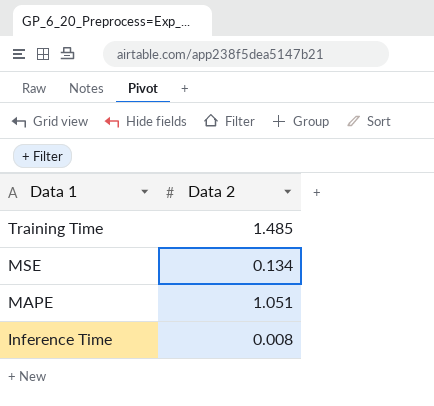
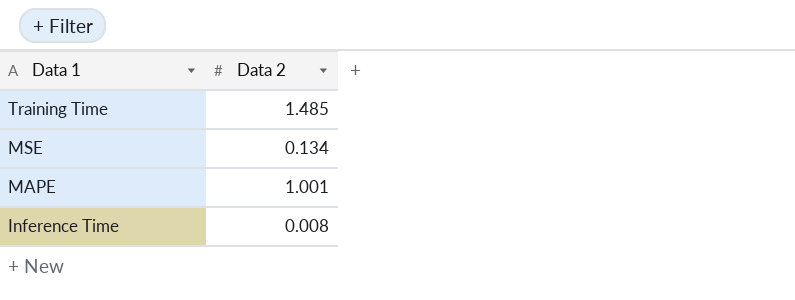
MAPE | Data 2: 1.051 -> 1.001

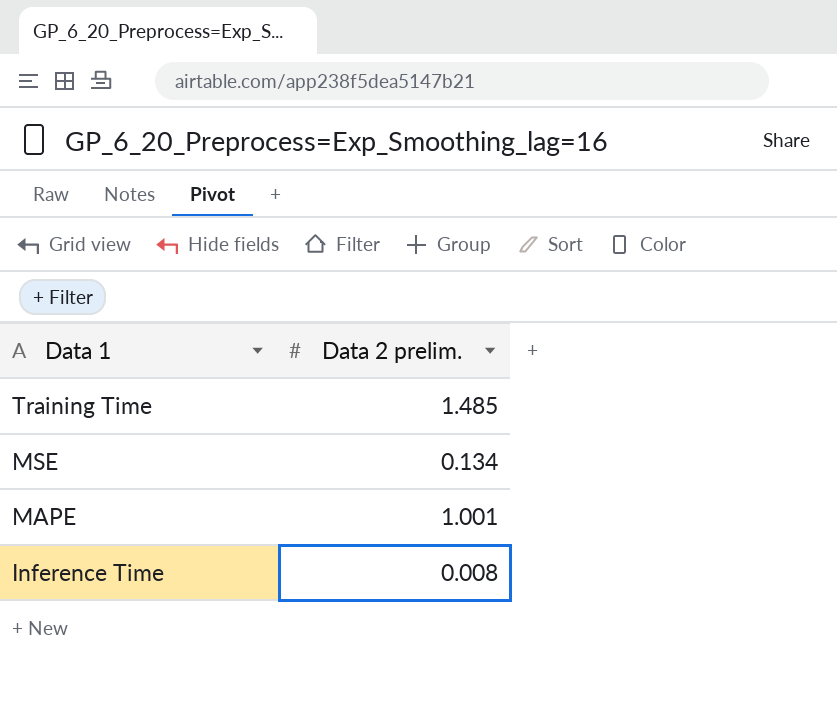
column name: Data 2 -> Data 2 prelim.

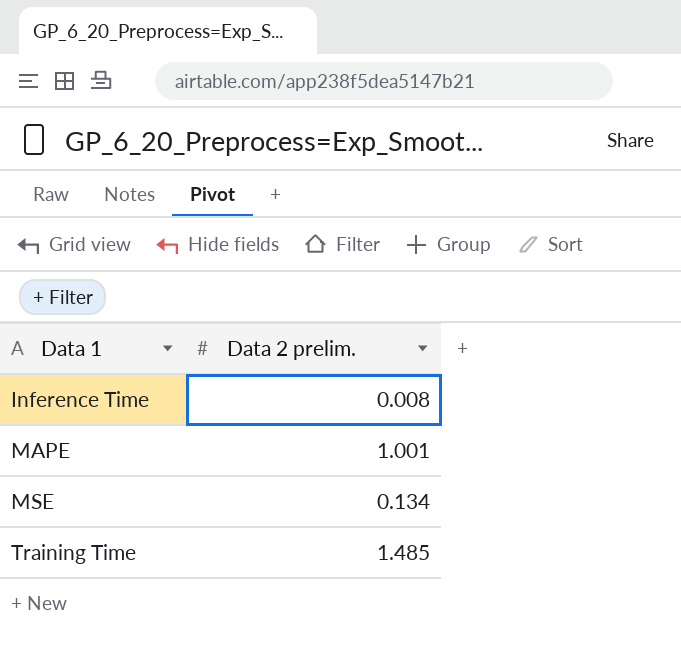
row order: Data 1 descending -> Data 1 ascending

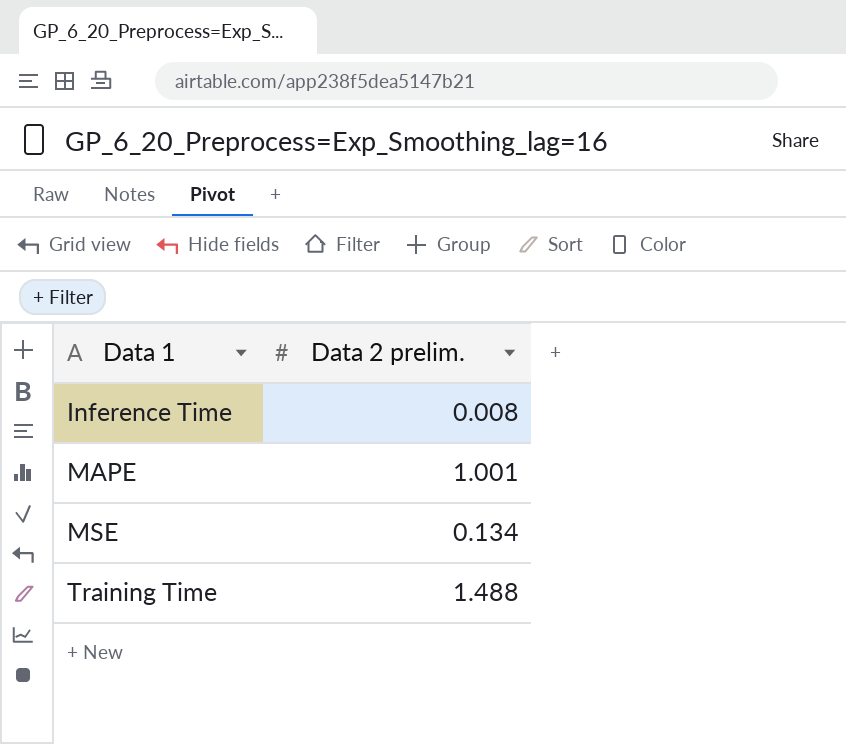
Training Time | Data 2 prelim.: 1.485 -> 1.488

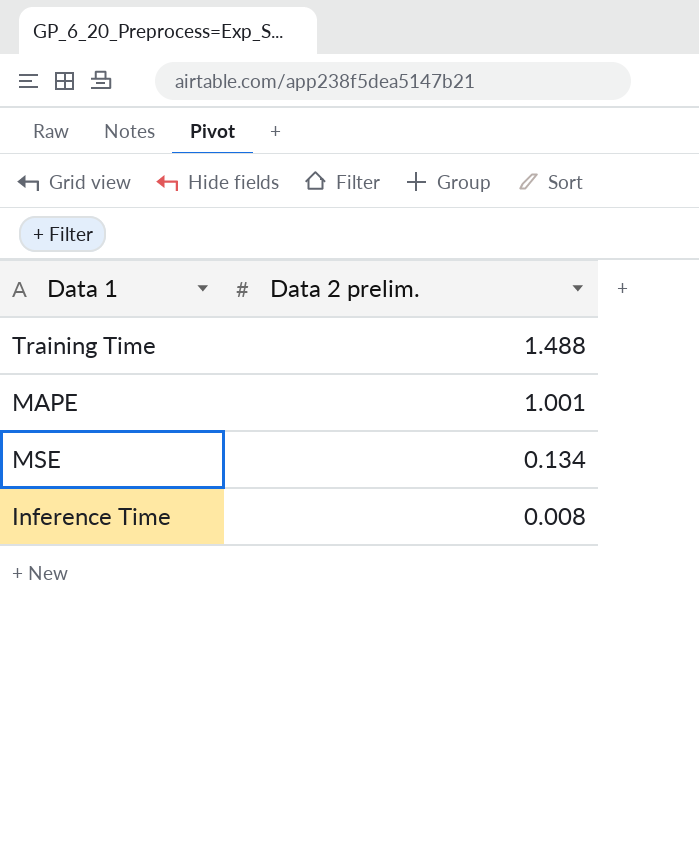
row order: Data 1 ascending -> Data 2 prelim. descending

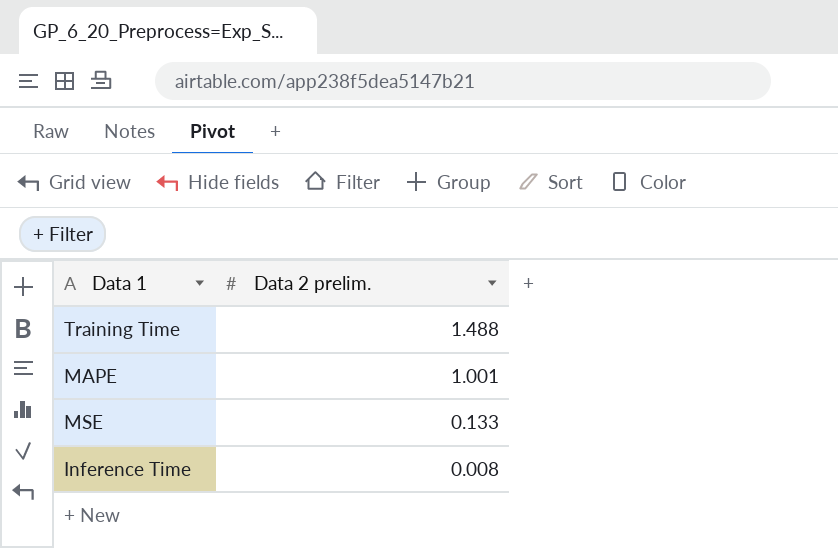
MSE | Data 2 prelim.: 0.134 -> 0.133

